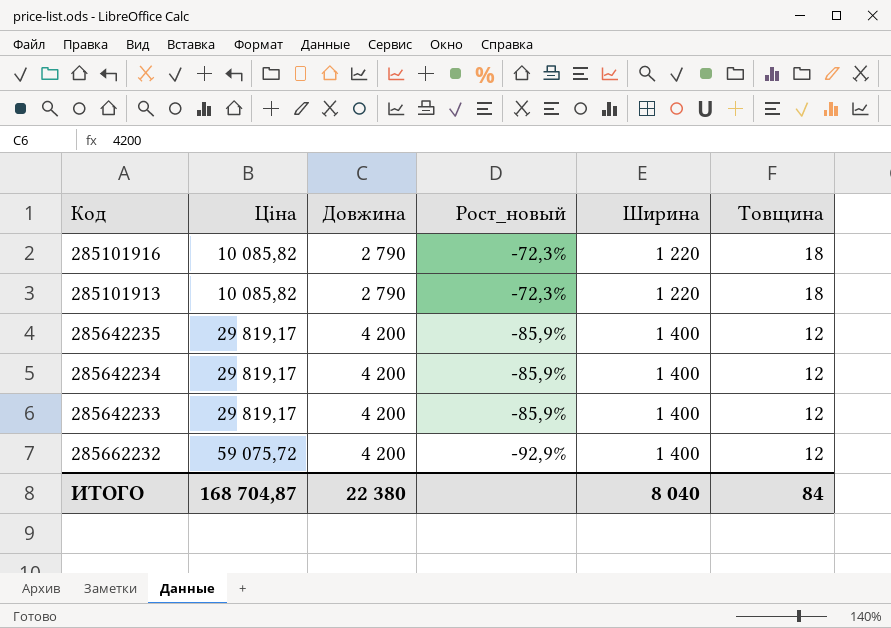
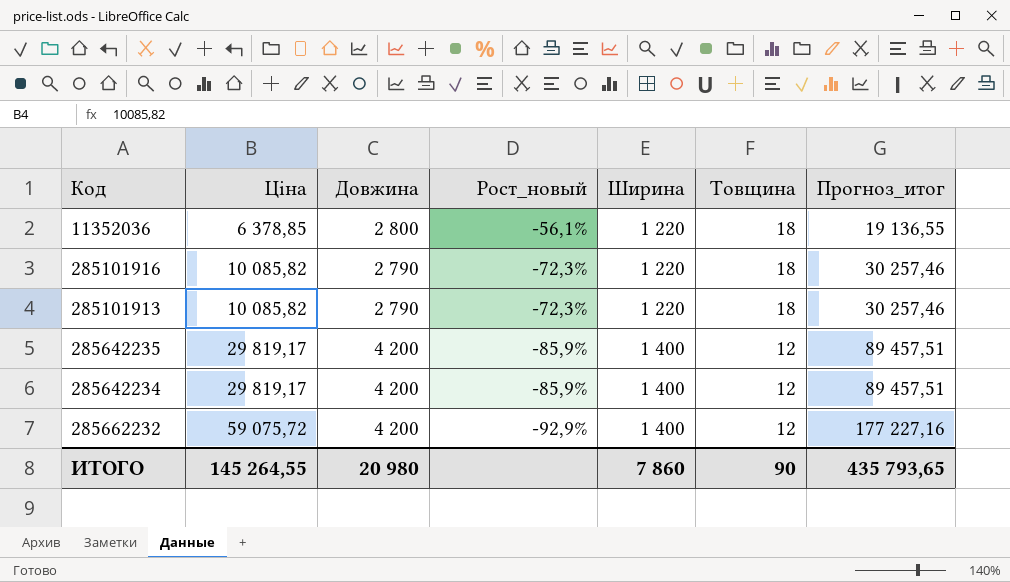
column Прогноз_итог | formula: none -> [Ціна] * 3
row 285642233: 29 819,17 | 4 200 | -85,9% | 1 400 | 12 -> none
row 11352036: none -> 6 378,85 | 2 800 | -56,1% | 1 220 | 18 | 19 136,55
ИТОГО | Ціна: 168 704,87 -> 145 264,55
ИТОГО | Довжина: 22 380 -> 20 980
ИТОГО | Ширина: 8 040 -> 7 860
ИТОГО | Товщина: 84 -> 90

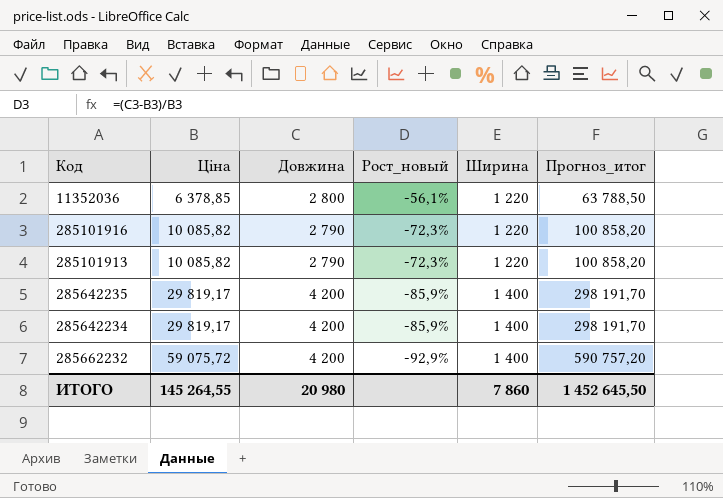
column Товщина | position: 6 -> none
column Прогноз_итог | formula: [Ціна] * 3 -> [Ціна] * 10
ИТОГО | Прогноз_итог: 435 793,65 -> 1 452 645,50

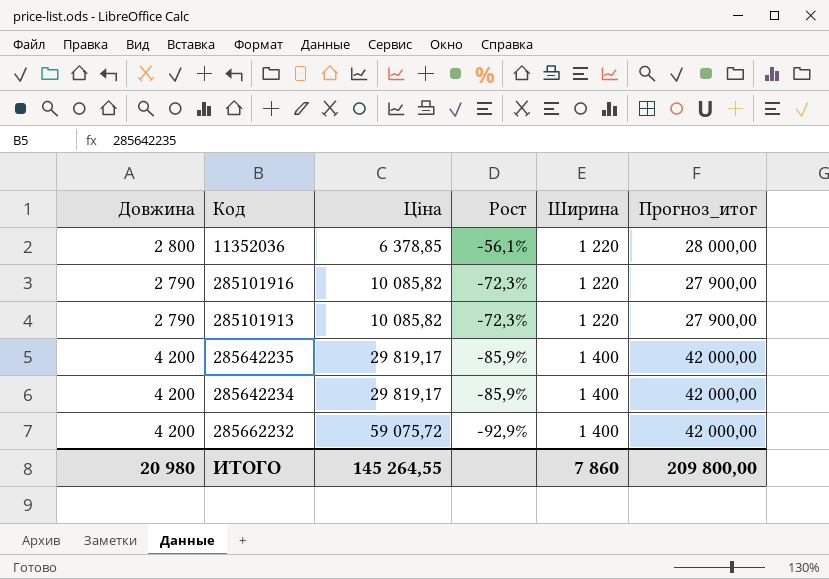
column Довжина | position: 3 -> 1
column name: Рост_новый -> Рост
column Прогноз_итог | formula: [Ціна] * 10 -> [Довжина] * 10
ИТОГО | Прогноз_итог: 1 452 645,50 -> 209 800,00

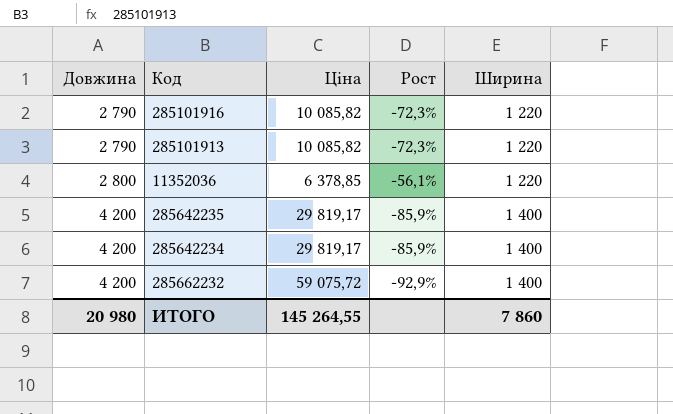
row order: Ціна ascending -> Довжина ascending
column Прогноз_итог | formula: [Довжина] * 10 -> none

